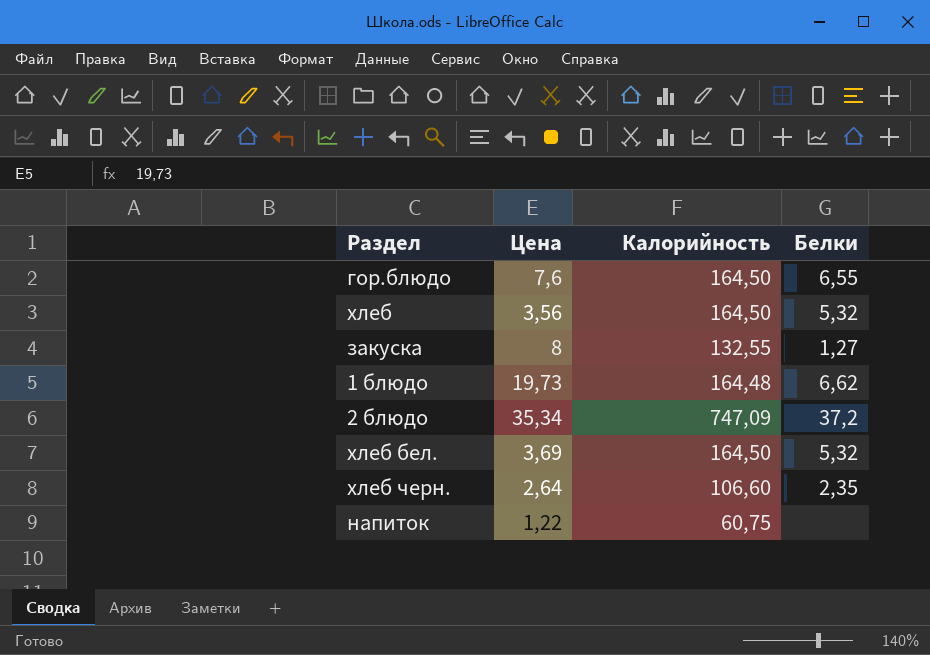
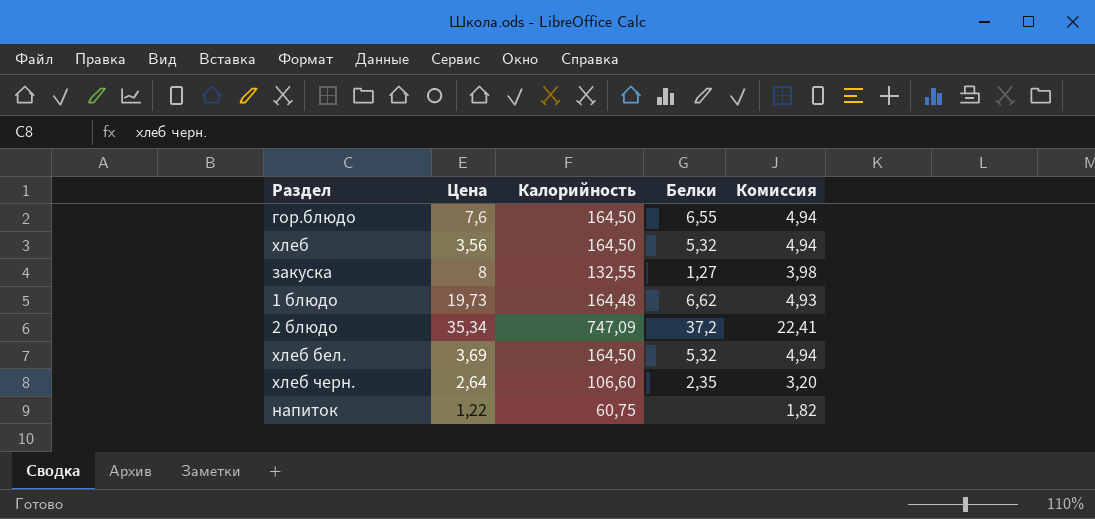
column Комиссия | formula: none -> [Калорийность] * 0,03

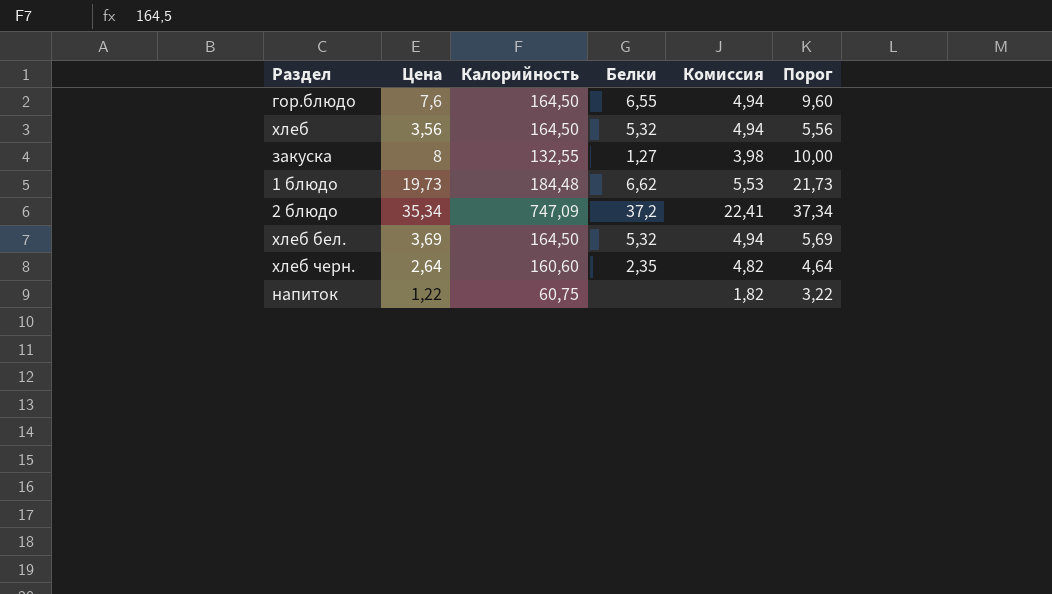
column Порог | formula: none -> [Цена] + 2
1 блюдо | Калорийность: 164,48 -> 184,48
1 блюдо | Комиссия: 4,93 -> 5,53
хлеб черн. | Калорийность: 106,60 -> 160,60
хлеб черн. | Комиссия: 3,20 -> 4,82

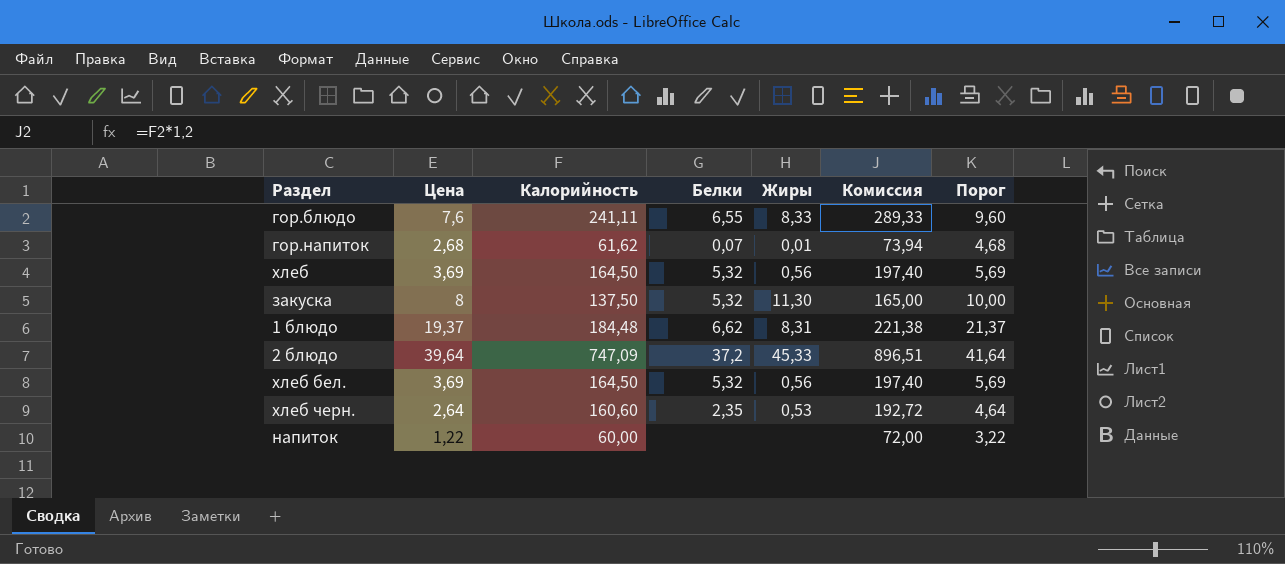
column Жиры | position: none -> 5
column Комиссия | formula: [Калорийность] * 0,03 -> [Калорийность] * 1,2
гор.блюдо | Калорийность: 164,50 -> 241,11
row гор.напиток: none -> 2,68 | 61,62 | 0,07 | 0,01 | 73,94 | 4,68
хлеб | Цена: 3,56 -> 3,69
хлеб | Порог: 5,56 -> 5,69
закуска | Калорийность: 132,55 -> 137,50
закуска | Белки: 1,27 -> 5,32
1 блюдо | Цена: 19,73 -> 19,37
1 блюдо | Порог: 21,73 -> 21,37
2 блюдо | Цена: 35,34 -> 39,64
2 блюдо | Порог: 37,34 -> 41,64
напиток | Калорийность: 60,75 -> 60,00

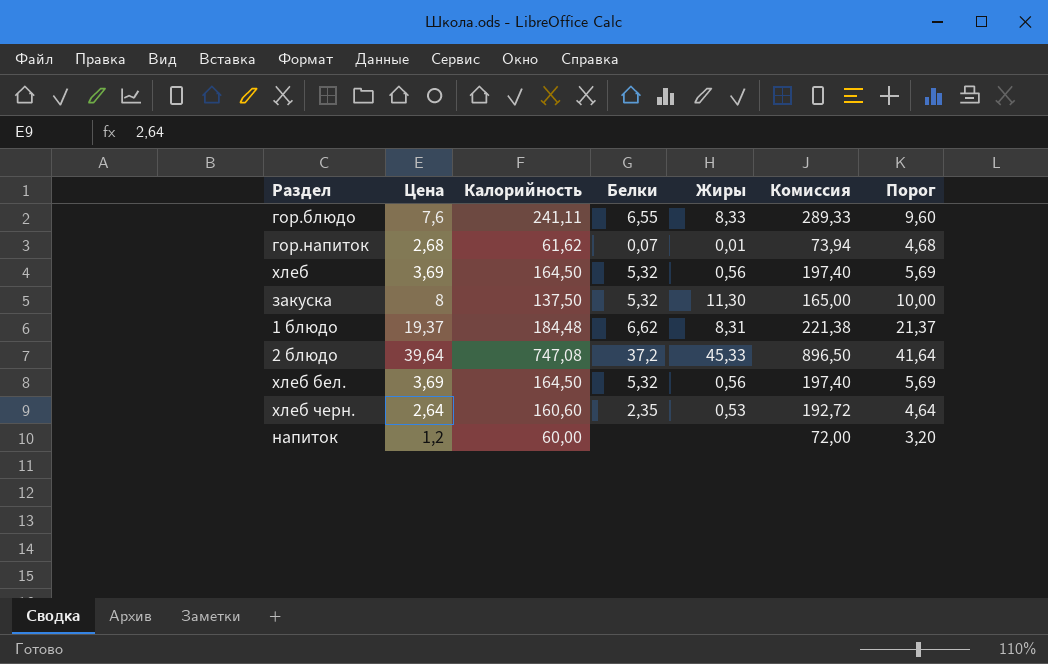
2 блюдо | Калорийность: 747,09 -> 747,08
2 блюдо | Комиссия: 896,51 -> 896,50
напиток | Цена: 1,22 -> 1,2
напиток | Порог: 3,22 -> 3,20

